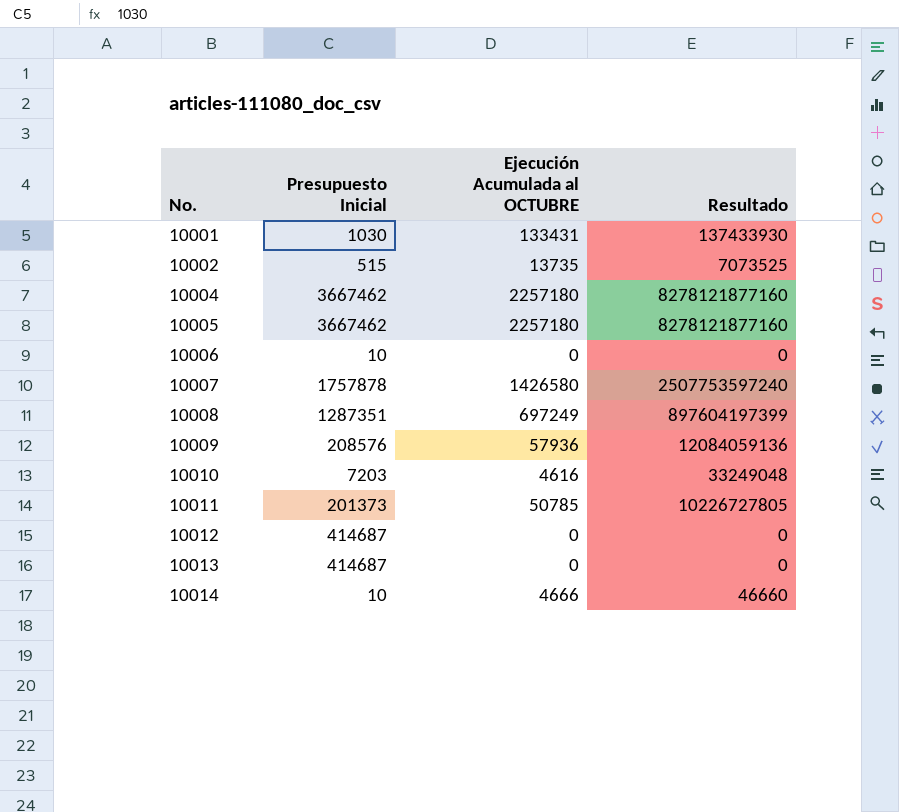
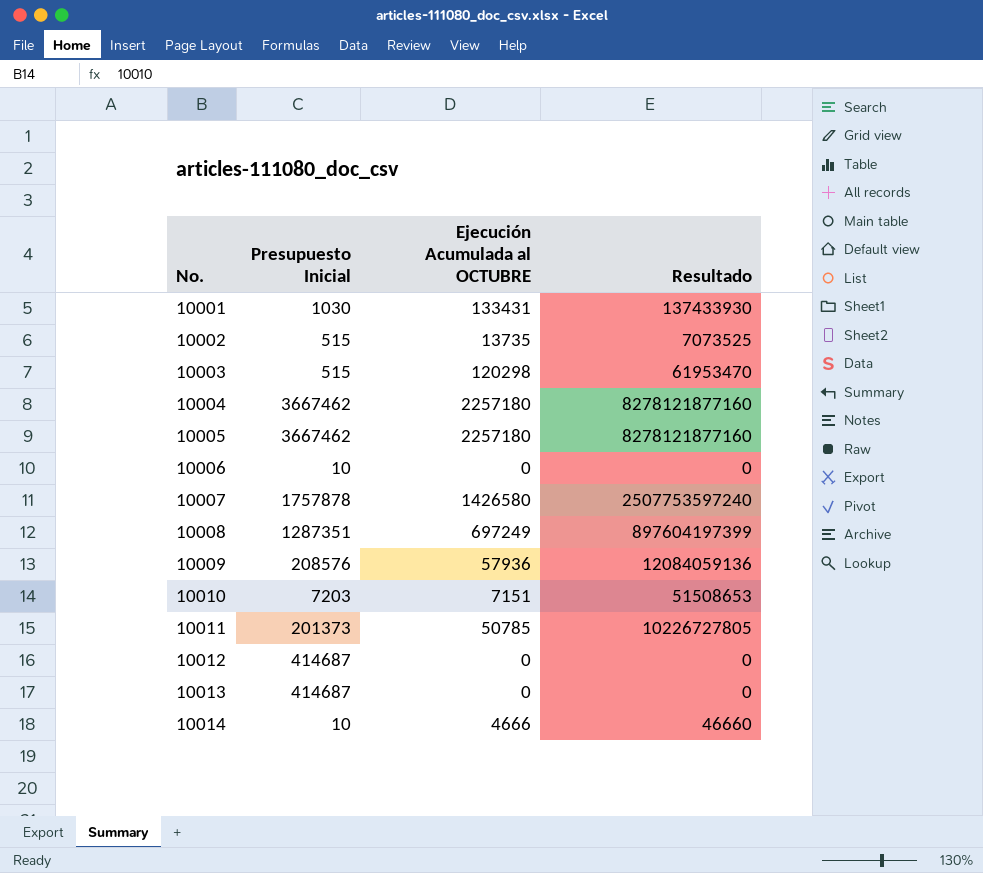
row 10003: none -> 515 | 120298 | 61953470
10010 | Ejecución Acumulada al OCTUBRE: 4616 -> 7151
10010 | Resultado: 33249048 -> 51508653

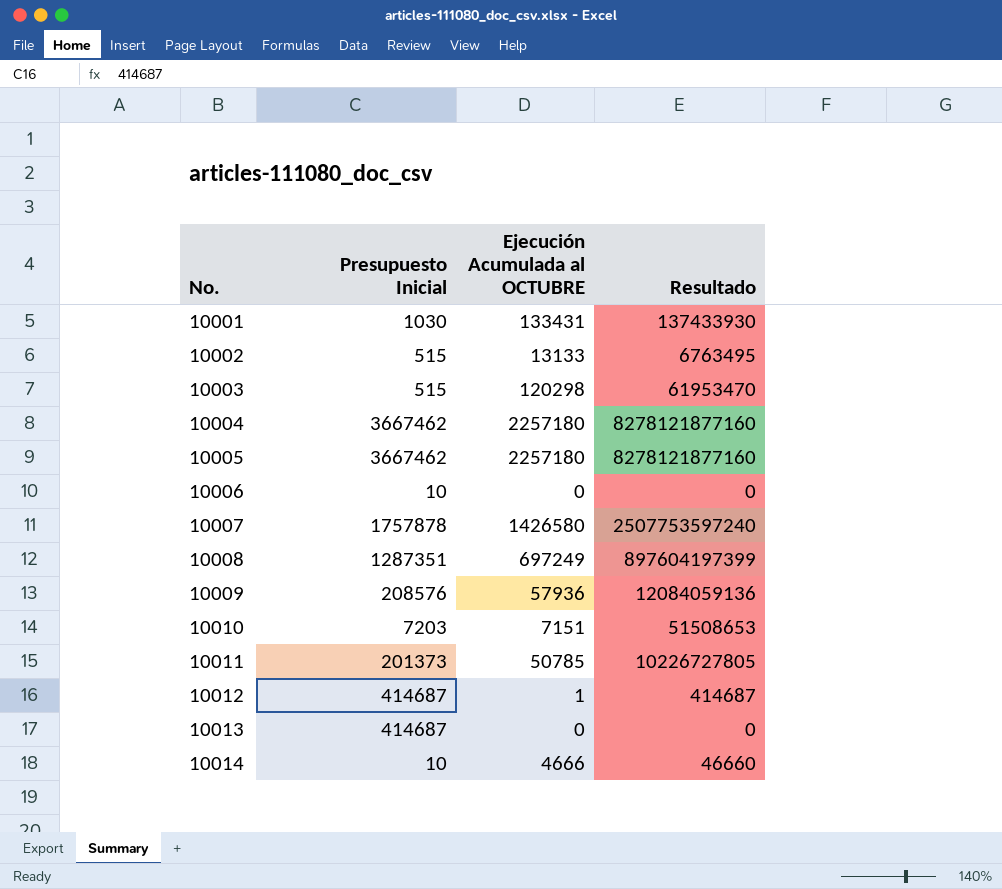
10002 | Ejecución Acumulada al OCTUBRE: 13735 -> 13133
10002 | Resultado: 7073525 -> 6763495
10012 | Ejecución Acumulada al OCTUBRE: 0 -> 1
10012 | Resultado: 0 -> 414687

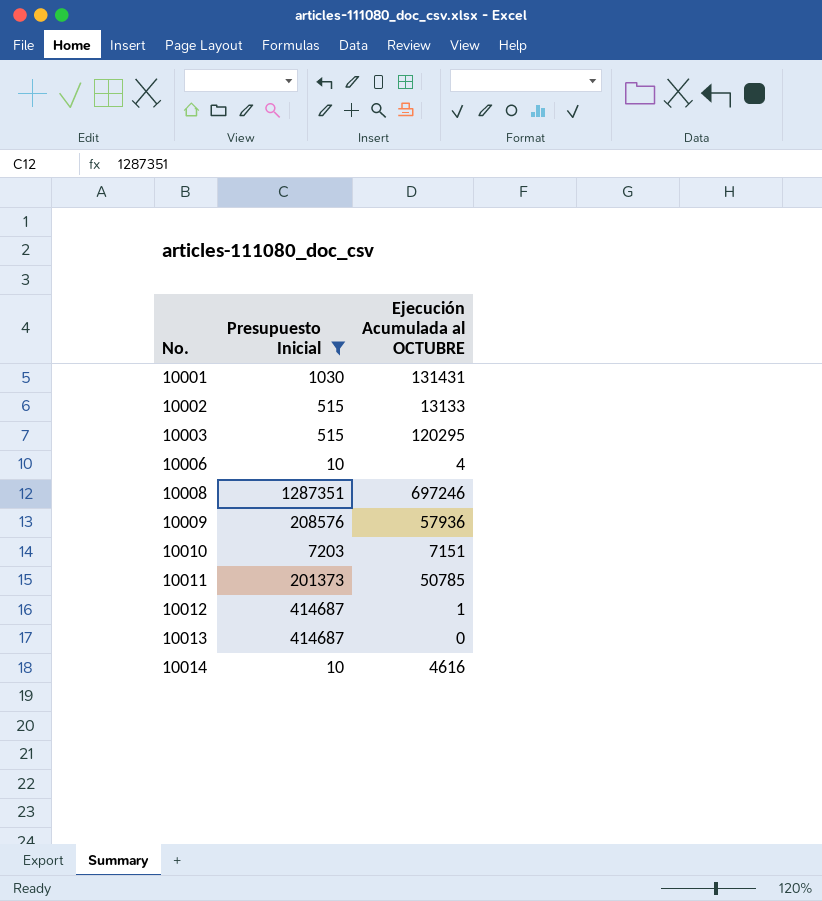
filter: none -> Presupuesto Inicial <= 1287351
column Resultado | formula: [Presupuesto Inicial] * [Ejecución Acumulada al OCTUBRE] -> none
10001 | Ejecución Acumulada al OCTUBRE: 133431 -> 131431
10003 | Ejecución Acumulada al OCTUBRE: 120298 -> 120295
10006 | Ejecución Acumulada al OCTUBRE: 0 -> 4
10008 | Ejecución Acumulada al OCTUBRE: 697249 -> 697246
10014 | Ejecución Acumulada al OCTUBRE: 4666 -> 4616

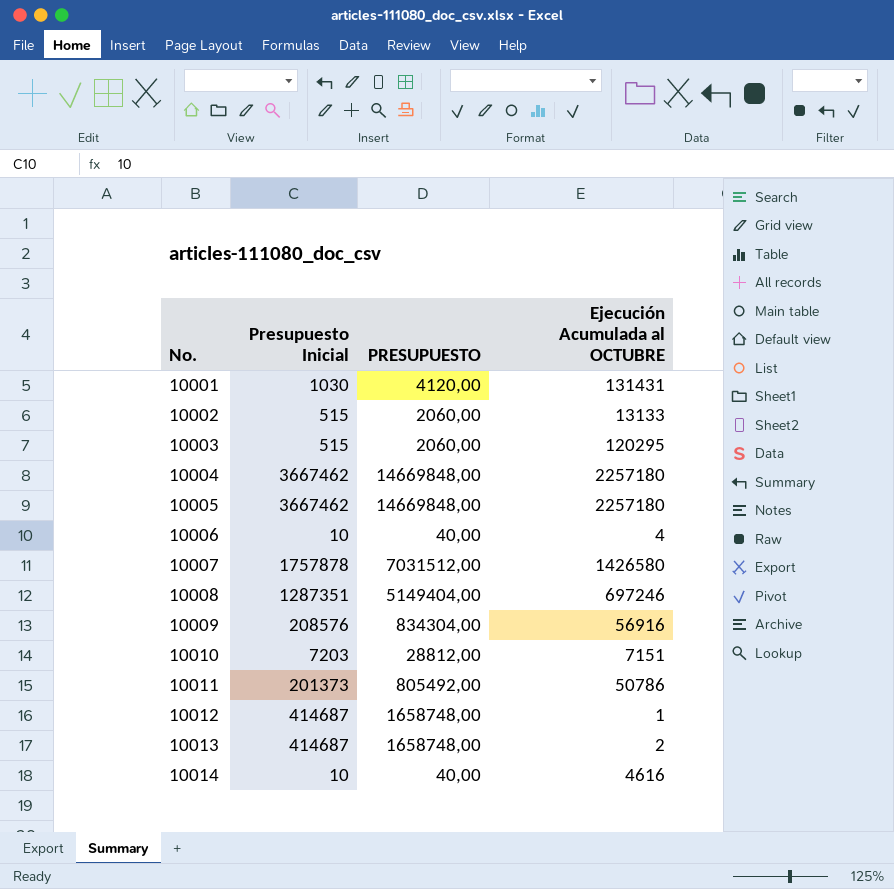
filter: Presupuesto Inicial <= 1287351 -> none
column PRESUPUESTO | formula: none -> [Presupuesto Inicial] * 4
10009 | Ejecución Acumulada al OCTUBRE: 57936 -> 56916
10011 | Ejecución Acumulada al OCTUBRE: 50785 -> 50786
10013 | Ejecución Acumulada al OCTUBRE: 0 -> 2

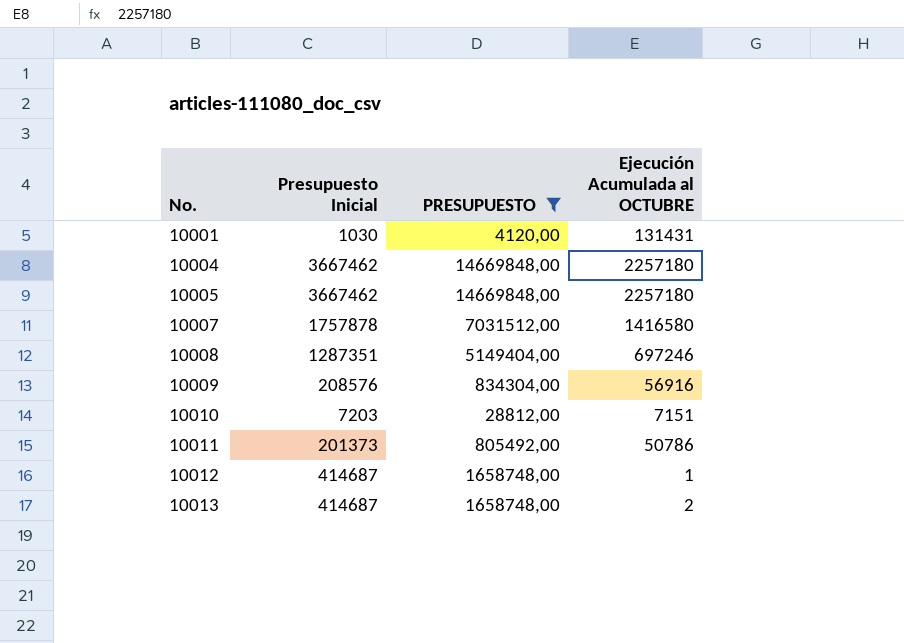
filter: none -> PRESUPUESTO >= 4120,00
10007 | Ejecución Acumulada al OCTUBRE: 1426580 -> 1416580

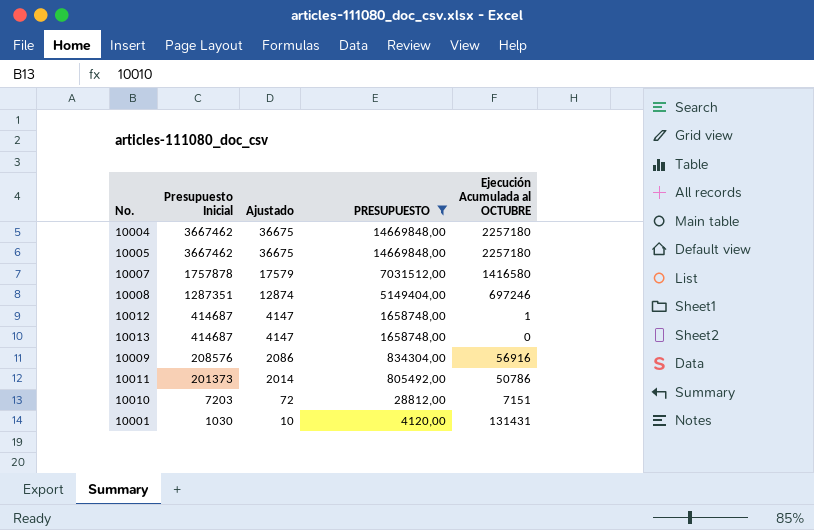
row order: No. ascending -> Presupuesto Inicial descending
column Ajustado | formula: none -> [Presupuesto Inicial] * 0,01
10013 | Ejecución Acumulada al OCTUBRE: 2 -> 0

